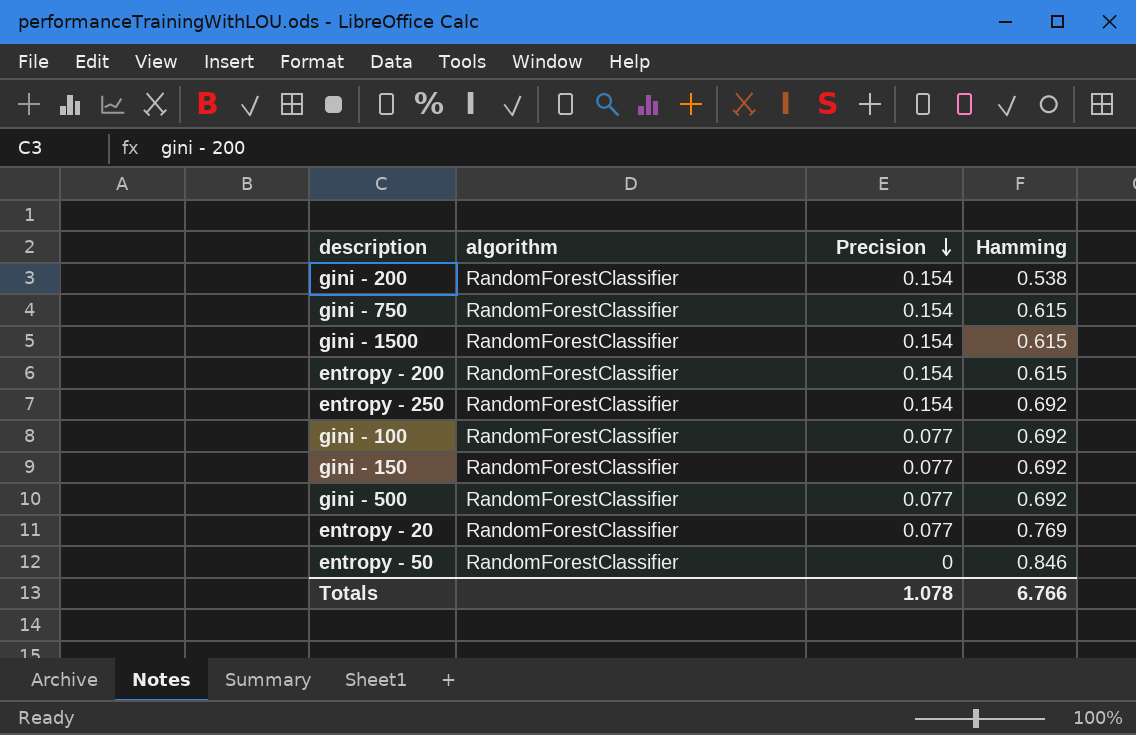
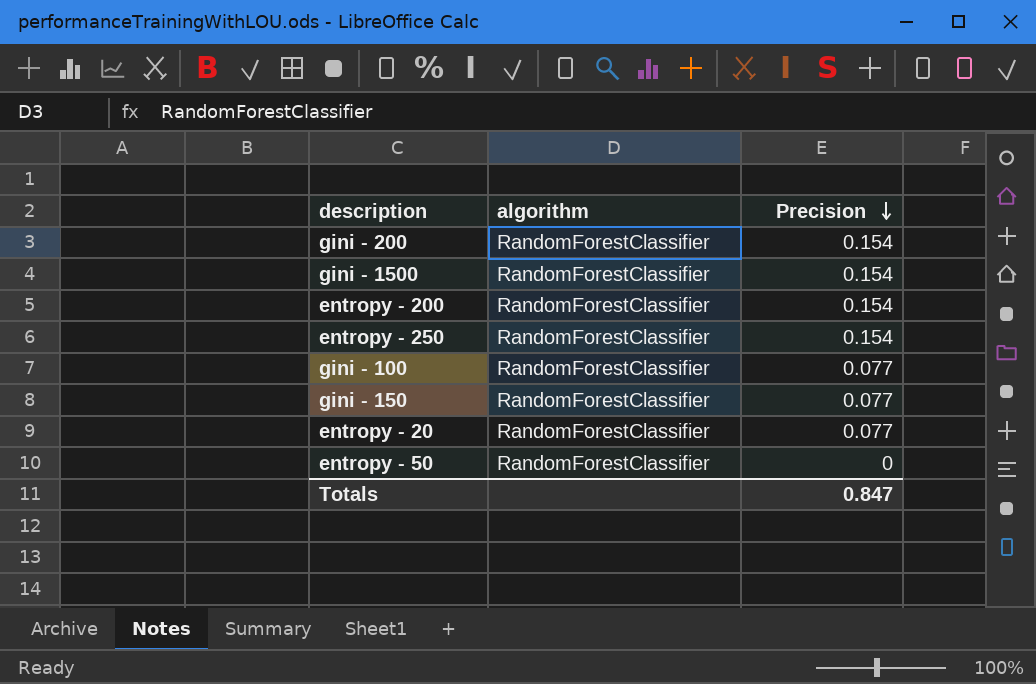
column Hamming | position: 4 -> none
row gini - 750: RandomForestClassifier | 0.154 | 0.615 -> none
row gini - 500: RandomForestClassifier | 0.077 | 0.692 -> none
Totals | Precision: 1.078 -> 0.847

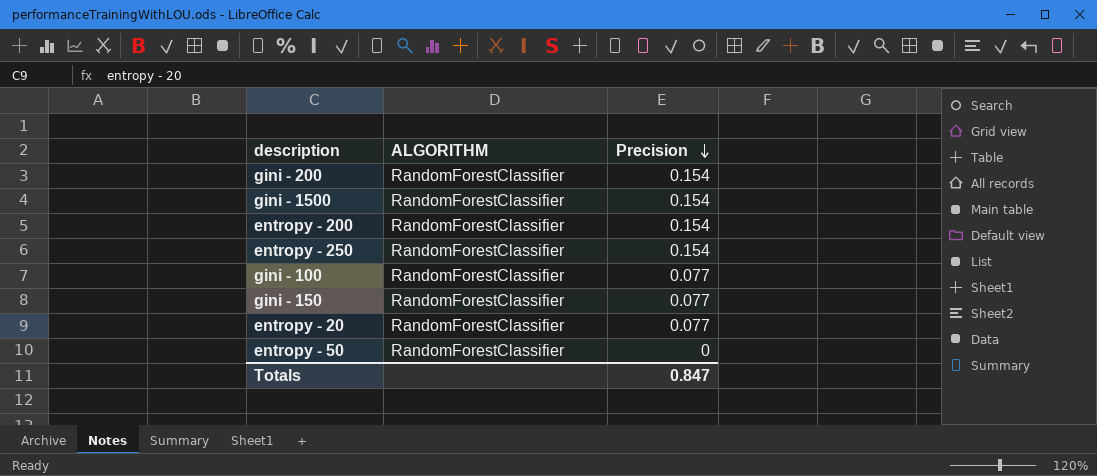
column name: algorithm -> ALGORITHM

